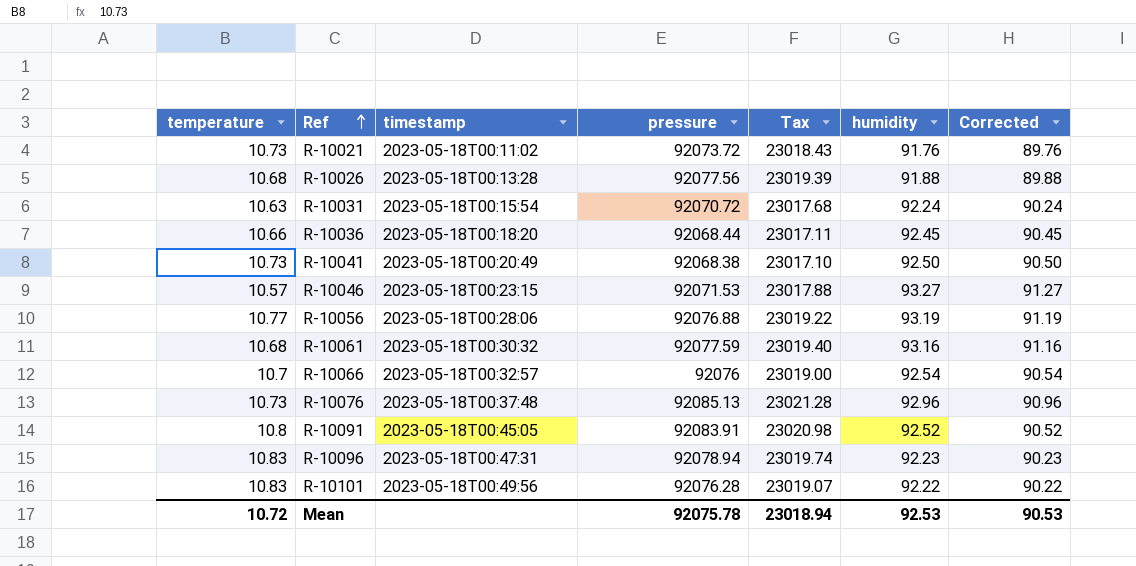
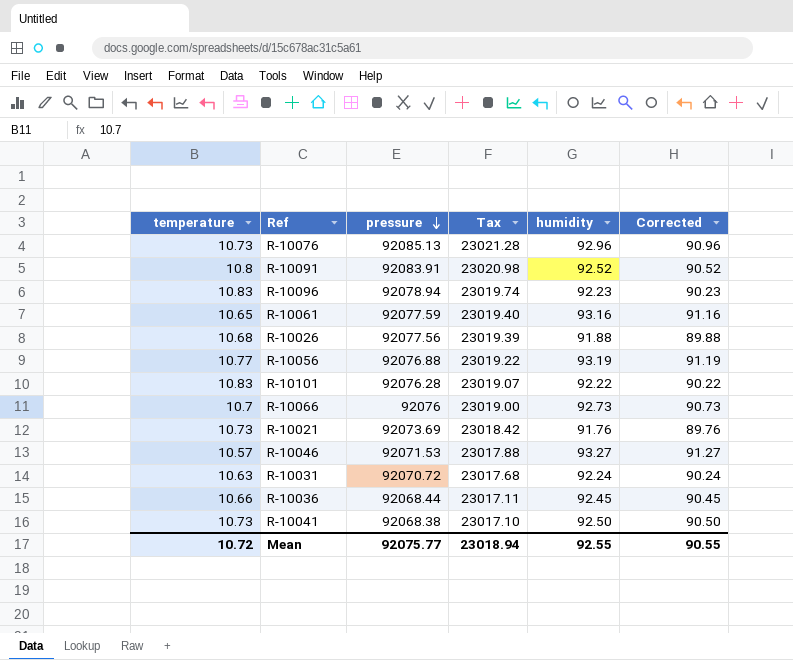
row order: Ref ascending -> pressure descending
column timestamp | position: 3 -> none
R-10061 | temperature: 10.68 -> 10.65
R-10066 | humidity: 92.54 -> 92.73
R-10066 | Corrected: 90.54 -> 90.73
R-10021 | pressure: 92073.72 -> 92073.69
R-10021 | Tax: 23018.43 -> 23018.42
Mean | pressure: 92075.78 -> 92075.77
Mean | humidity: 92.53 -> 92.55
Mean | Corrected: 90.53 -> 90.55

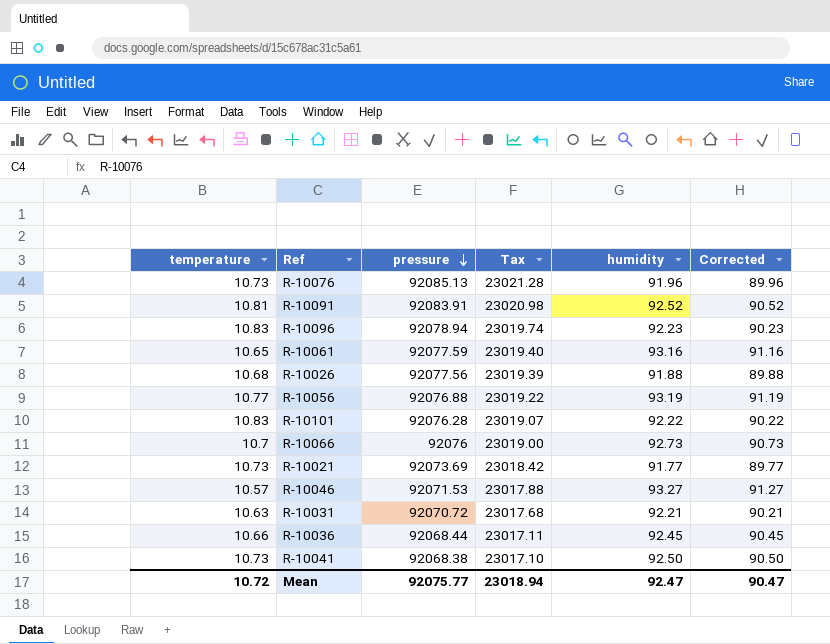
R-10076 | humidity: 92.96 -> 91.96
R-10076 | Corrected: 90.96 -> 89.96
R-10091 | temperature: 10.8 -> 10.81
R-10021 | humidity: 91.76 -> 91.77
R-10021 | Corrected: 89.76 -> 89.77
R-10031 | humidity: 92.24 -> 92.21
R-10031 | Corrected: 90.24 -> 90.21
Mean | humidity: 92.55 -> 92.47
Mean | Corrected: 90.55 -> 90.47

